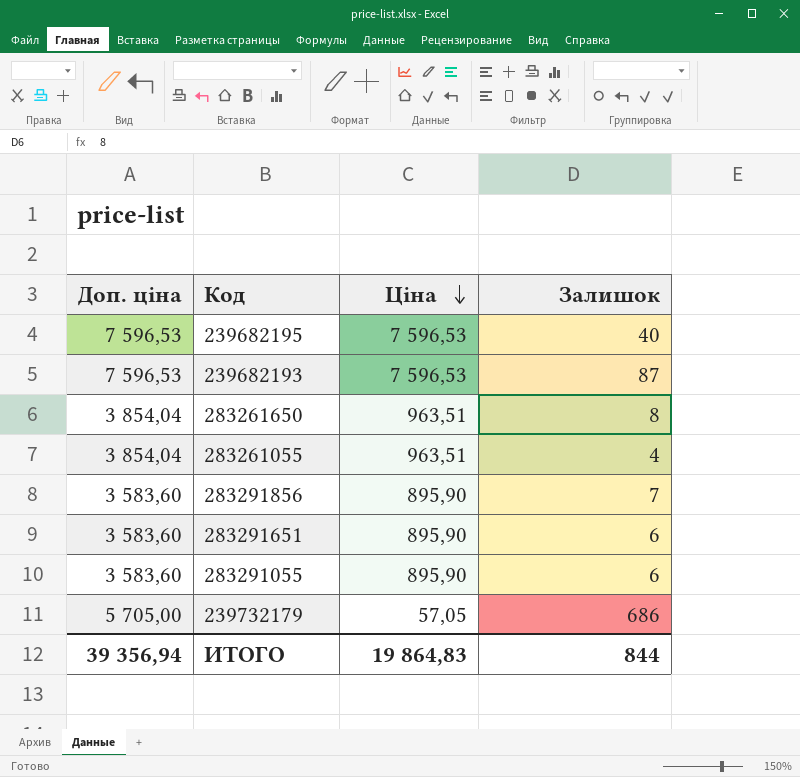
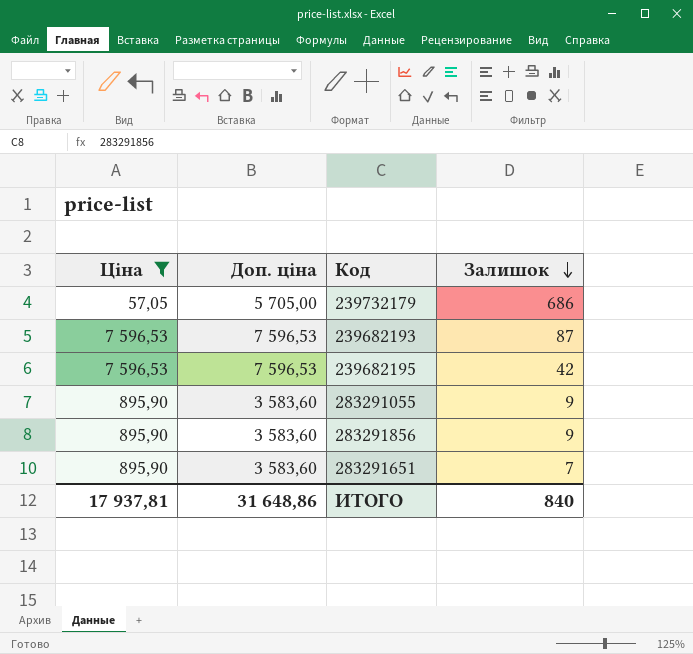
filter: none -> Ціна != 963,51
row order: Ціна descending -> Залишок descending
column Ціна | position: 3 -> 1
239682195 | Залишок: 40 -> 42
283291055 | Залишок: 6 -> 9
283291856 | Залишок: 7 -> 9
283291651 | Залишок: 6 -> 7
ИТОГО | Ціна: 19 864,83 -> 17 937,81
ИТОГО | Доп. ціна: 39 356,94 -> 31 648,86
ИТОГО | Залишок: 844 -> 840

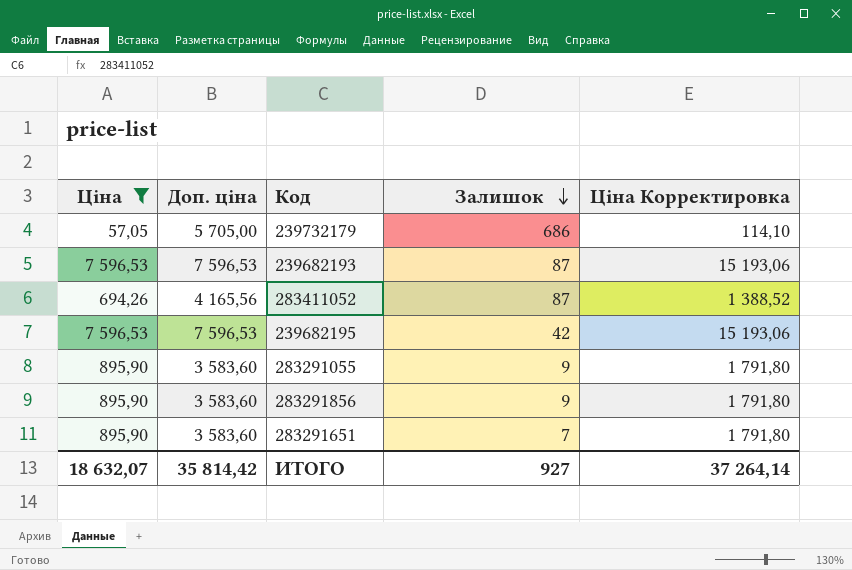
column Ціна Корректировка | formula: none -> [Ціна] * 2
row 283411052: none -> 694,26 | 4 165,56 | 87 | 1 388,52
ИТОГО | Ціна: 17 937,81 -> 18 632,07
ИТОГО | Доп. ціна: 31 648,86 -> 35 814,42
ИТОГО | Залишок: 840 -> 927

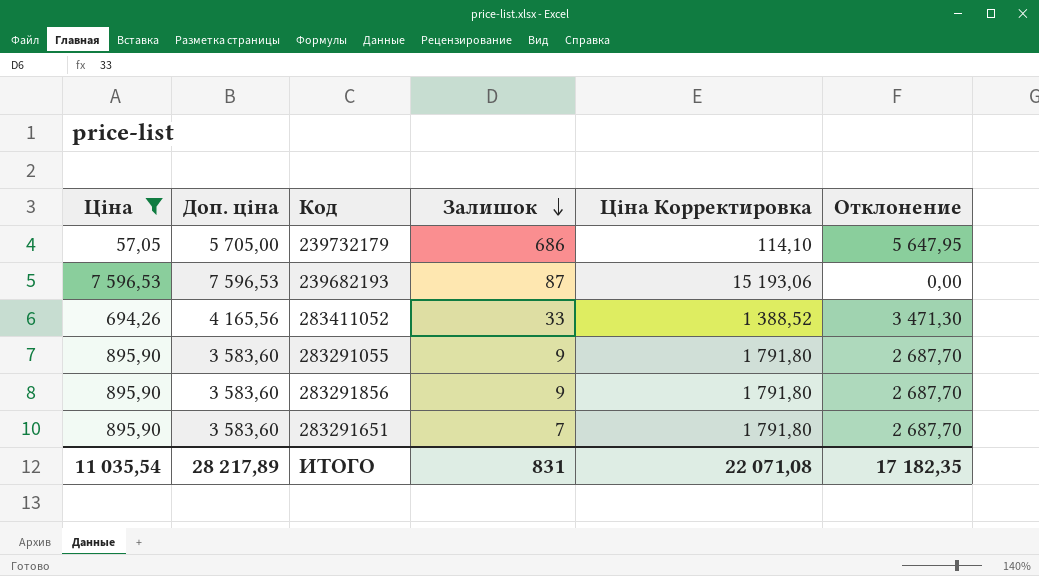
column Отклонение | formula: none -> [Доп. ціна] - [Ціна]
row 239682195: 7 596,53 | 7 596,53 | 42 | 15 193,06 -> none
283411052 | Залишок: 87 -> 33
ИТОГО | Ціна: 18 632,07 -> 11 035,54
ИТОГО | Доп. ціна: 35 814,42 -> 28 217,89
ИТОГО | Залишок: 927 -> 831
ИТОГО | Ціна Корректировка: 37 264,14 -> 22 071,08

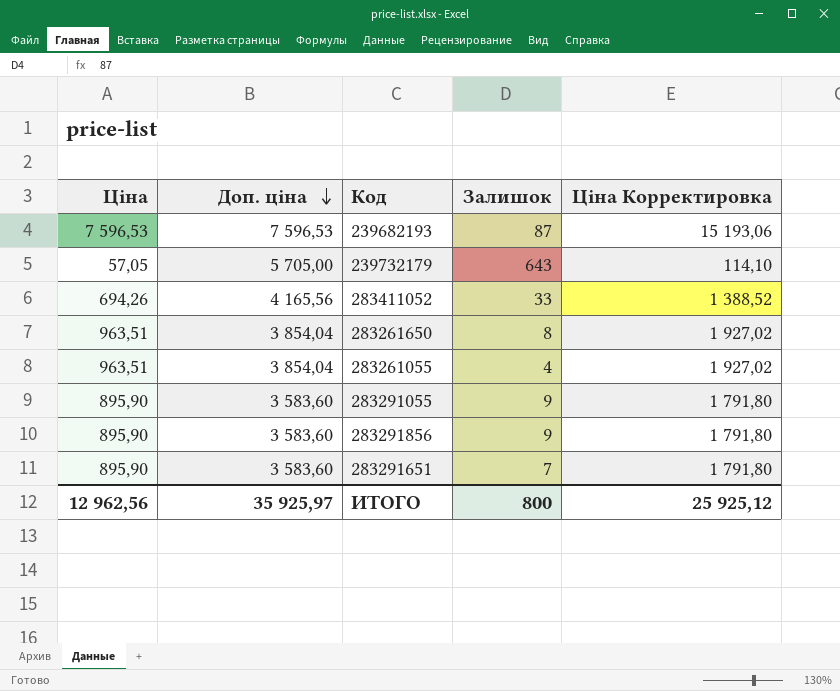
filter: Ціна != 963,51 -> none
row order: Залишок descending -> Доп. ціна descending
column Отклонение | formula: [Доп. ціна] - [Ціна] -> none
239732179 | Залишок: 686 -> 643
ИТОГО | Ціна: 11 035,54 -> 12 962,56
ИТОГО | Доп. ціна: 28 217,89 -> 35 925,97
ИТОГО | Залишок: 831 -> 800
ИТОГО | Ціна Корректировка: 22 071,08 -> 25 925,12

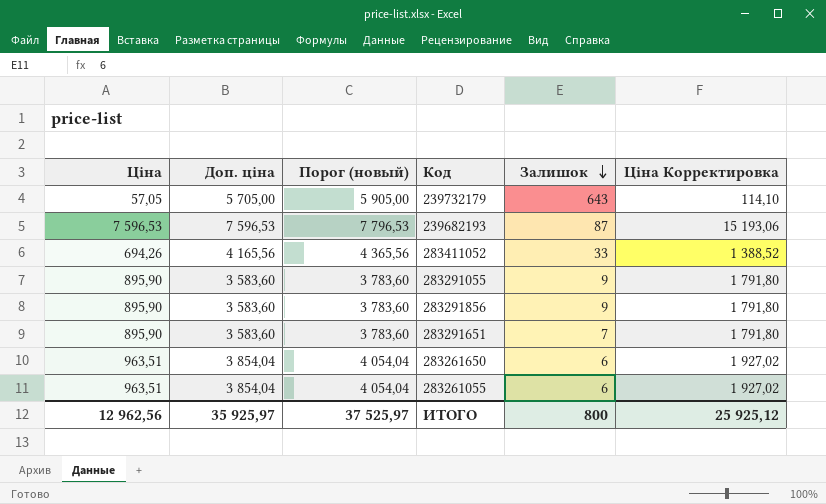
row order: Доп. ціна descending -> Залишок descending
column Порог (новый) | formula: none -> [Доп. ціна] + 200
283261650 | Залишок: 8 -> 6
283261055 | Залишок: 4 -> 6

